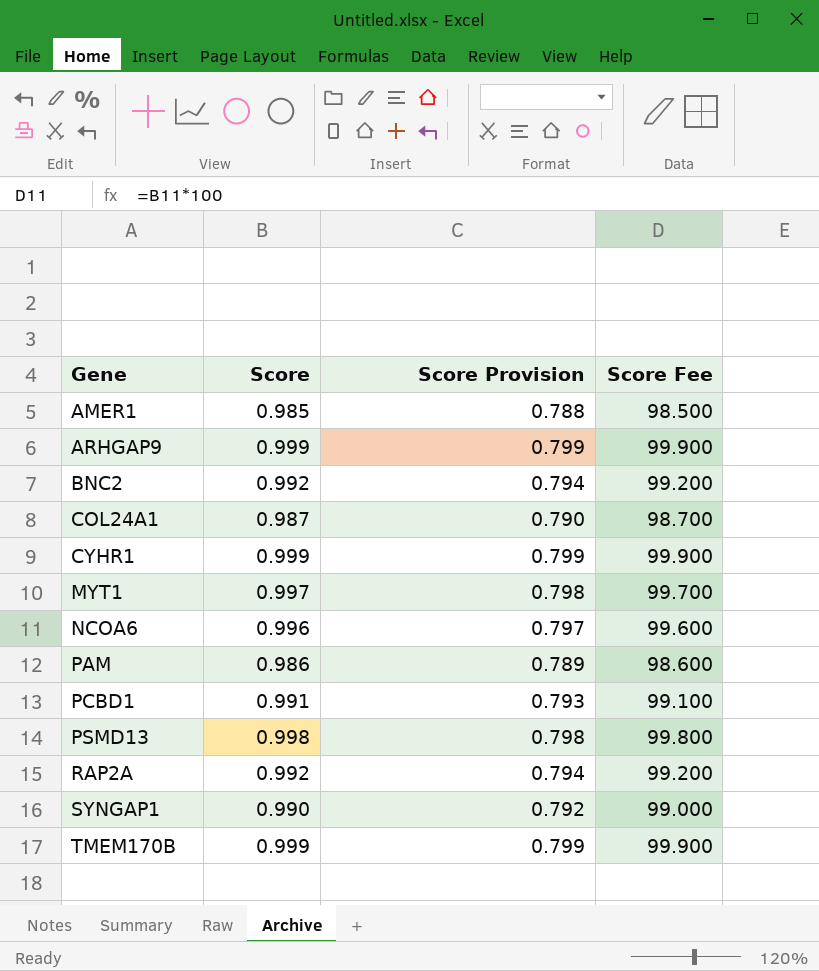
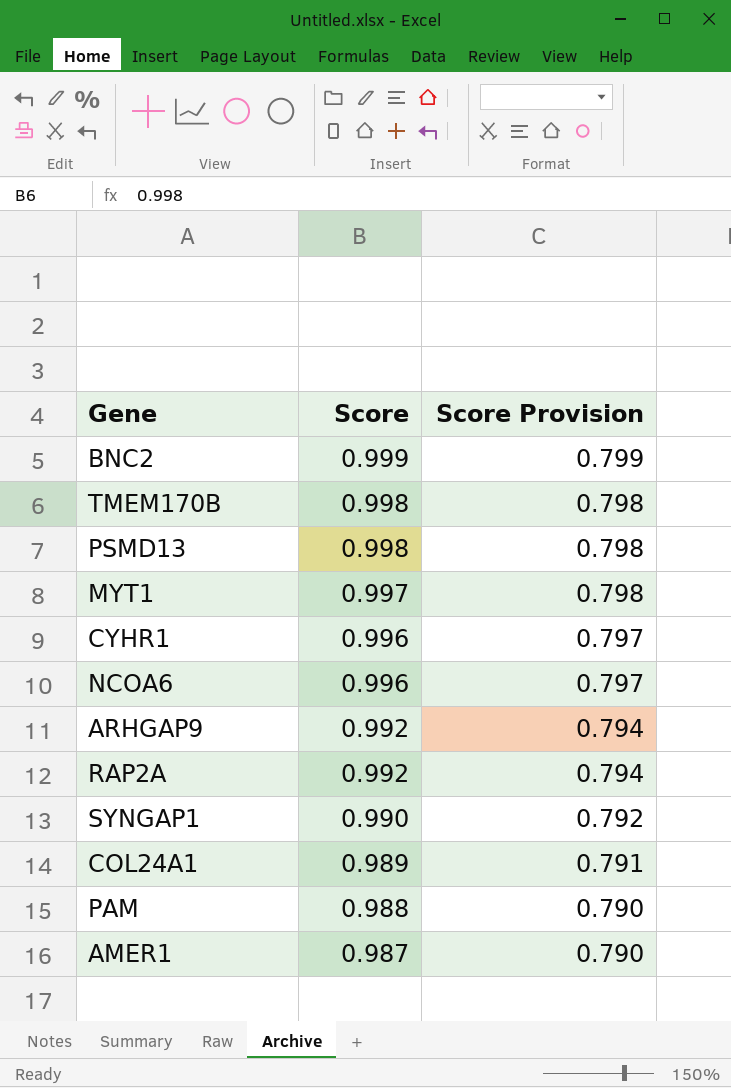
row order: Gene ascending -> Score descending
column Score Fee | formula: [Score] * 100 -> none
row PCBD1: 0.991 | 0.793 | 99.100 -> none
BNC2 | Score: 0.992 -> 0.999
BNC2 | Score Provision: 0.794 -> 0.799
TMEM170B | Score: 0.999 -> 0.998
TMEM170B | Score Provision: 0.799 -> 0.798
CYHR1 | Score: 0.999 -> 0.996
CYHR1 | Score Provision: 0.799 -> 0.797
ARHGAP9 | Score: 0.999 -> 0.992
ARHGAP9 | Score Provision: 0.799 -> 0.794
COL24A1 | Score: 0.987 -> 0.989
COL24A1 | Score Provision: 0.790 -> 0.791
PAM | Score: 0.986 -> 0.988
PAM | Score Provision: 0.789 -> 0.790
AMER1 | Score: 0.985 -> 0.987
AMER1 | Score Provision: 0.788 -> 0.790

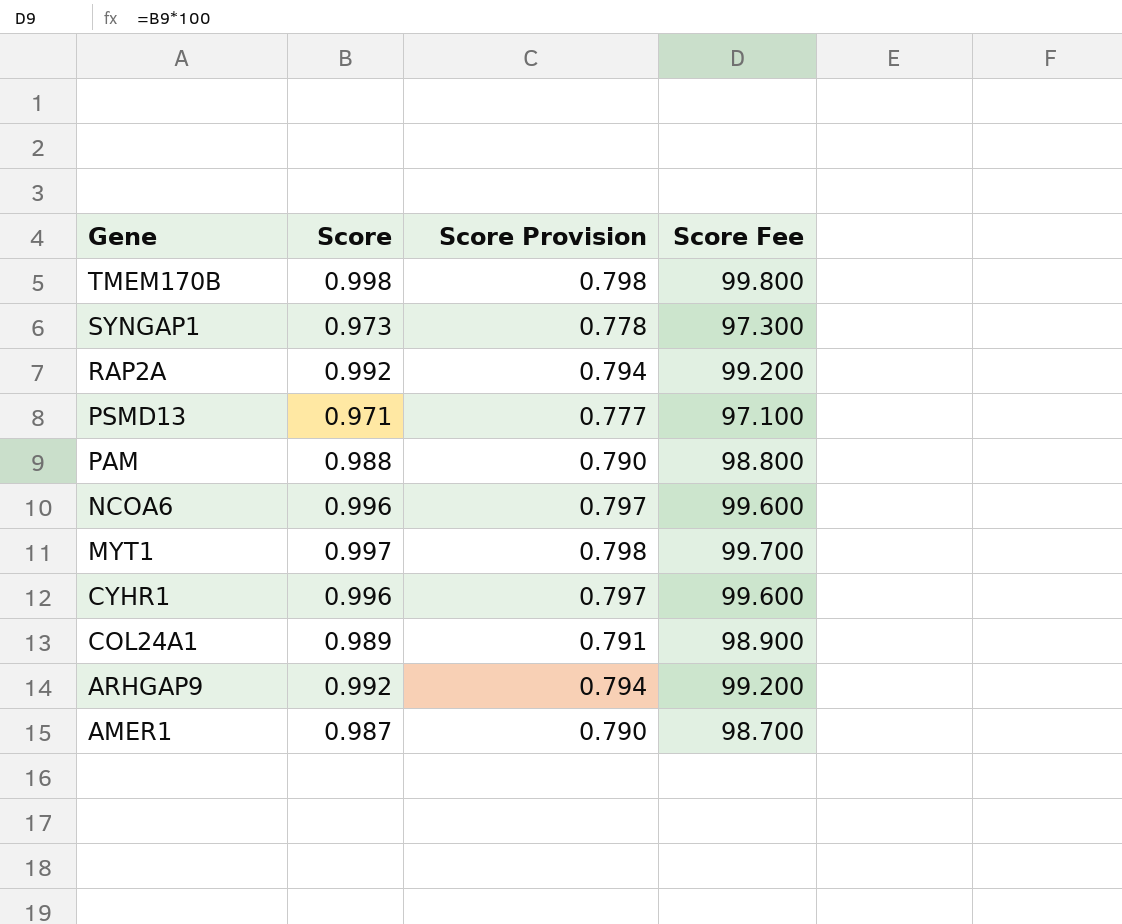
row order: Score descending -> Gene descending
column Score Fee | formula: none -> [Score] * 100
row BNC2: 0.999 | 0.799 -> none
SYNGAP1 | Score: 0.990 -> 0.973
SYNGAP1 | Score Provision: 0.792 -> 0.778
PSMD13 | Score: 0.998 -> 0.971
PSMD13 | Score Provision: 0.798 -> 0.777

